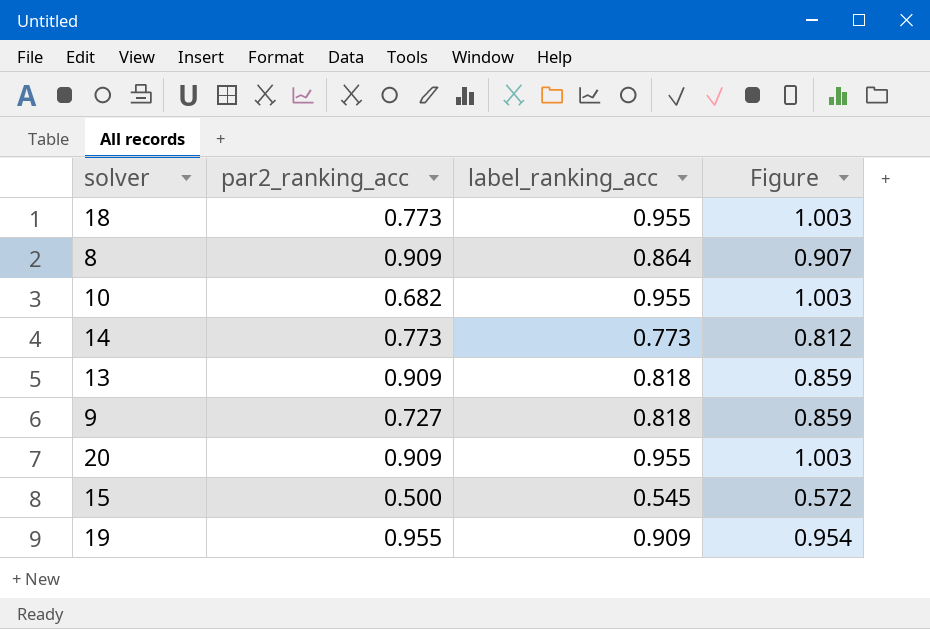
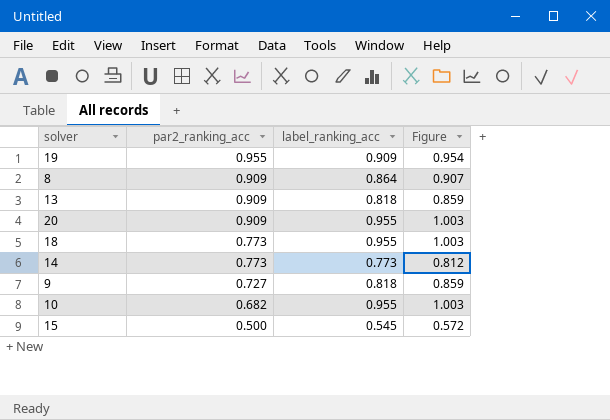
row order: none -> par2_ranking_acc descending

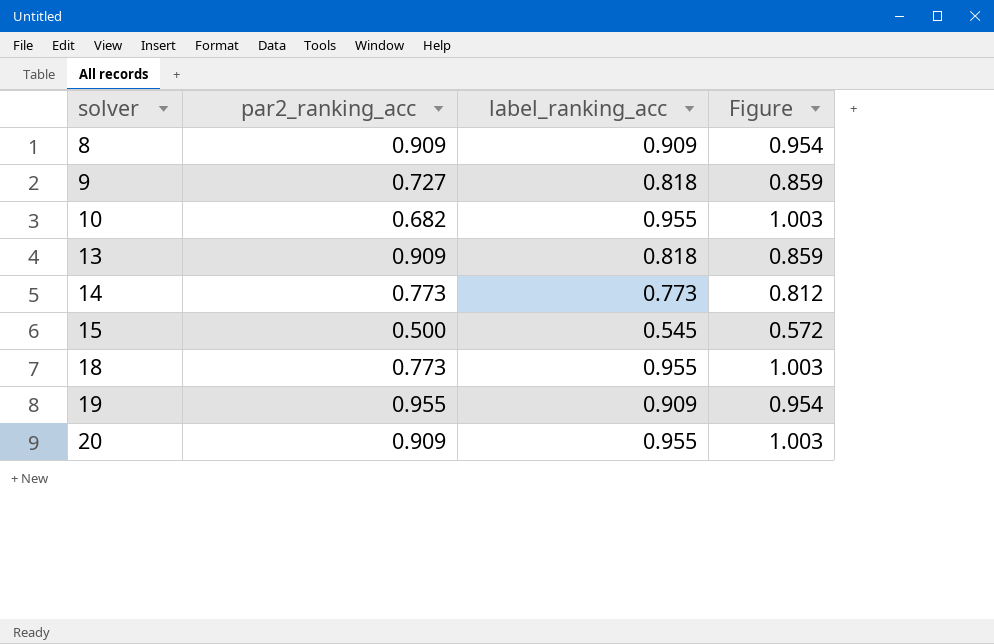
row order: par2_ranking_acc descending -> solver ascending
8 | label_ranking_acc: 0.864 -> 0.909
8 | Figure: 0.907 -> 0.954

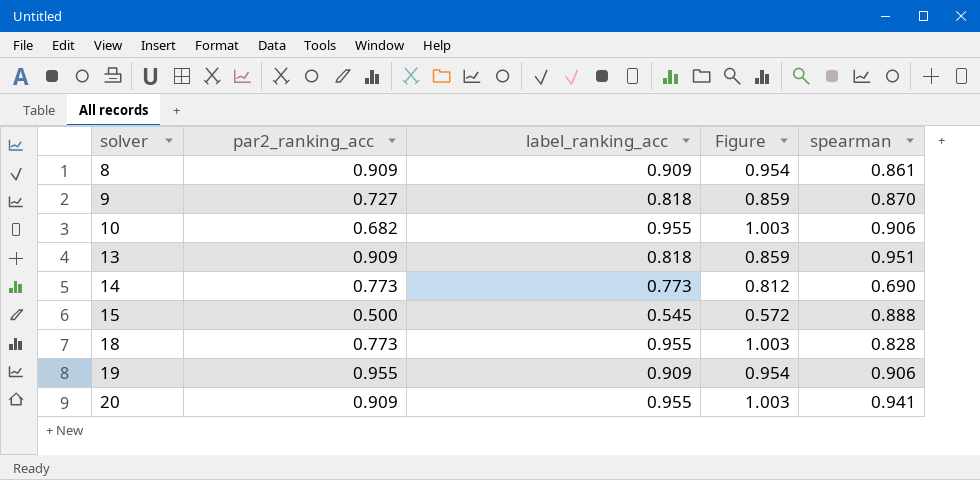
column spearman | position: none -> 5

